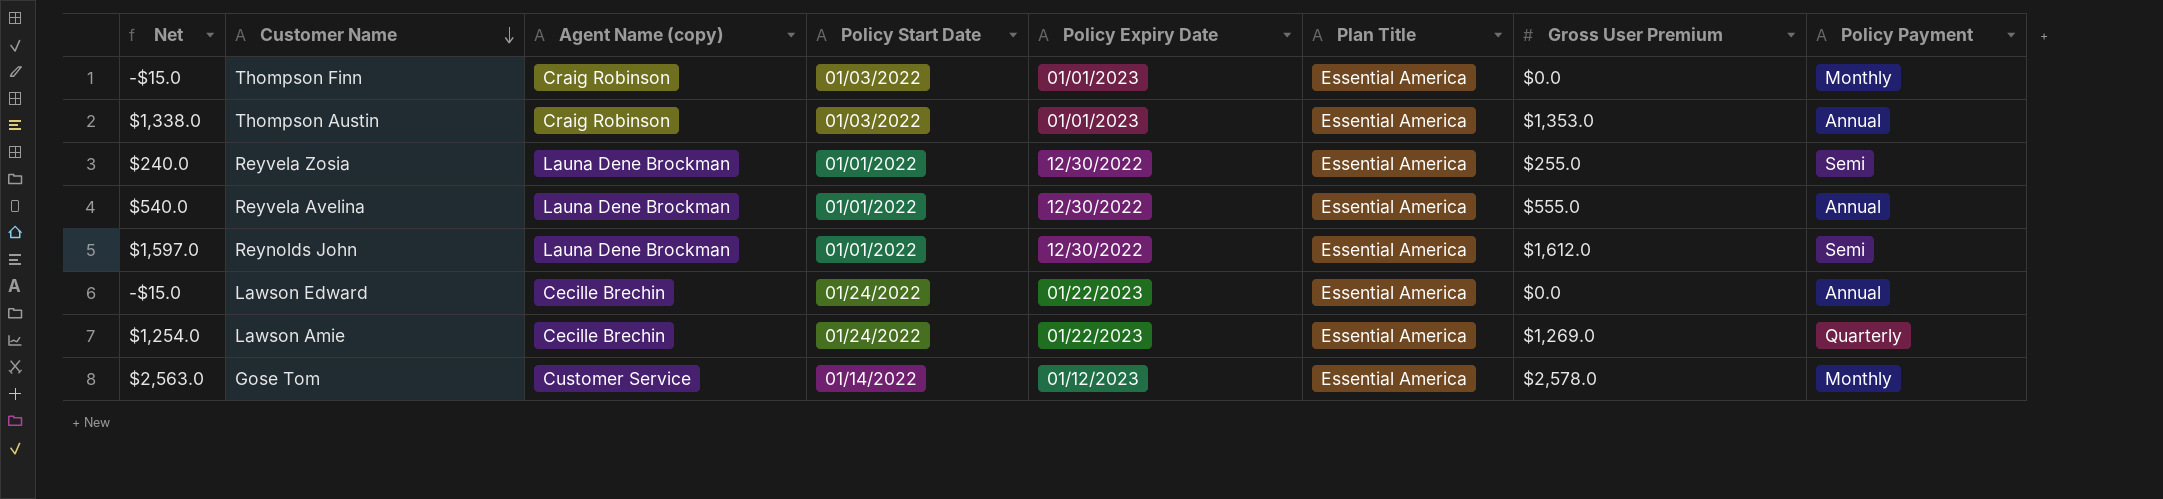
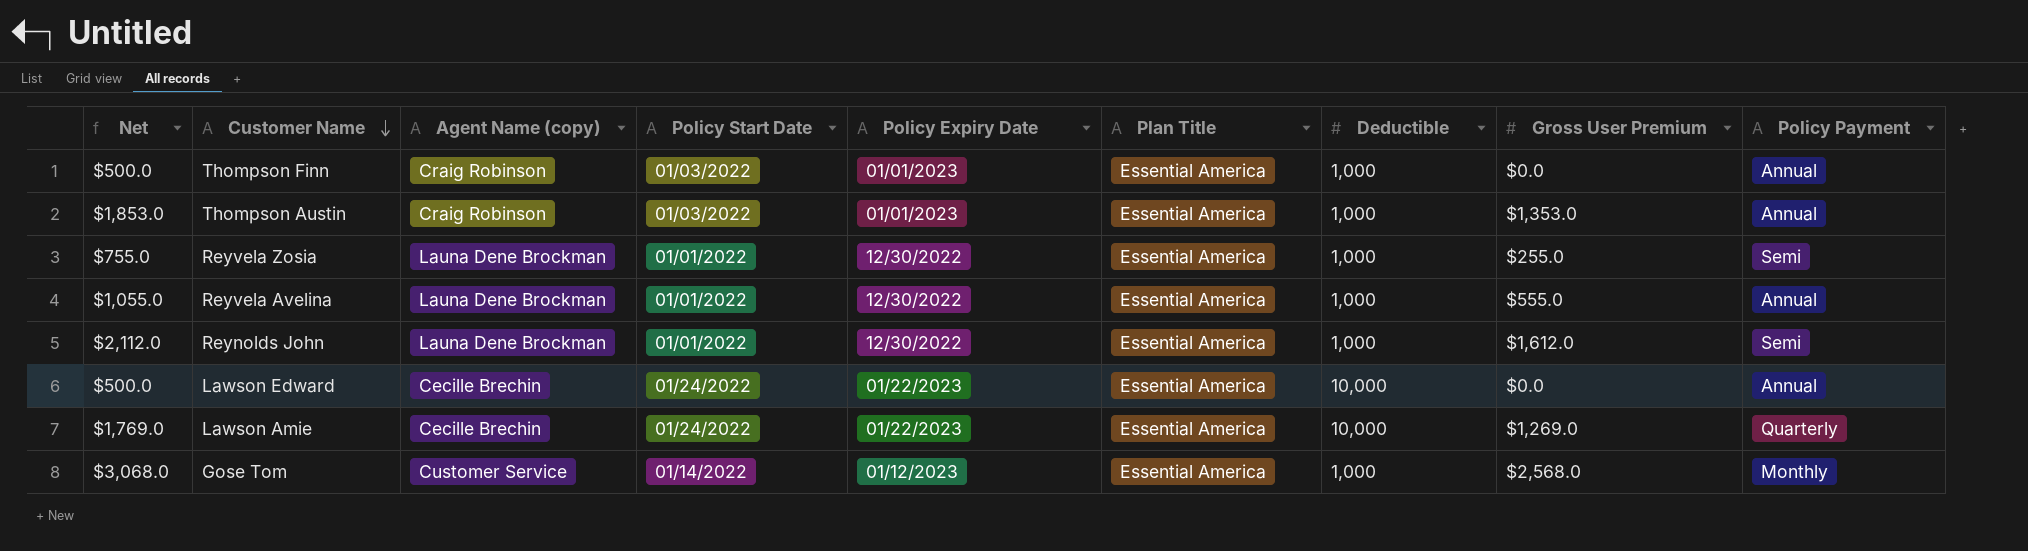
column Net | formula: [Gross User Premium] - 15 -> [Gross User Premium] + 500
column Deductible | position: none -> 7
Thompson Finn | Policy Payment: Monthly -> Annual
Gose Tom | Gross User Premium: $2,578.0 -> $2,568.0

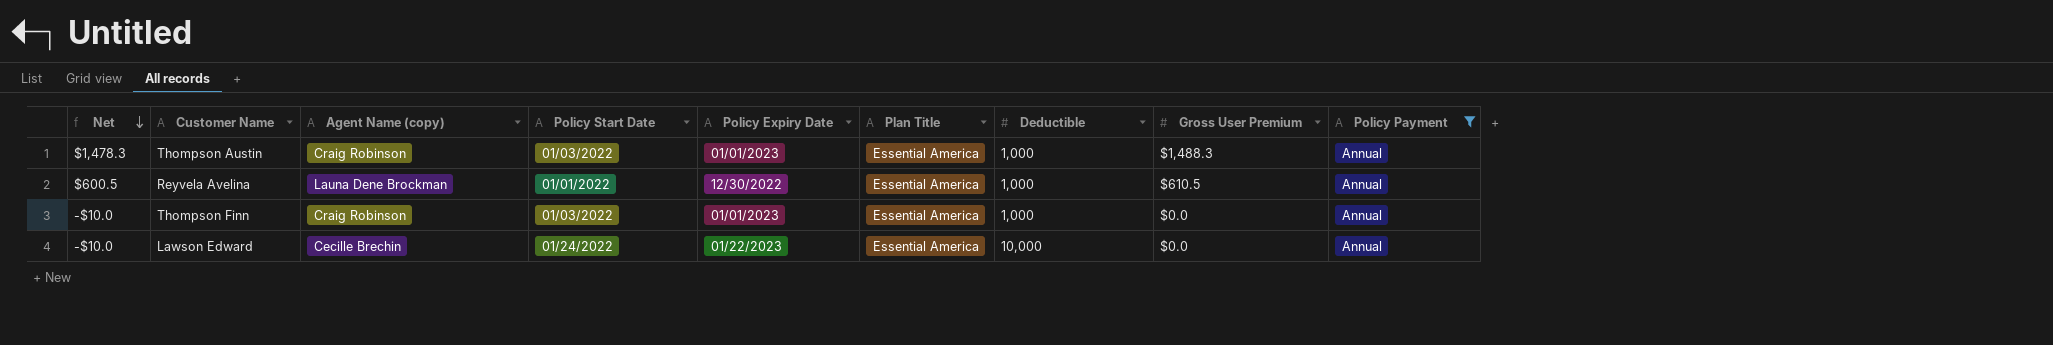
filter: none -> Policy Payment = Annual
row order: Customer Name descending -> Net descending
column Net | formula: [Gross User Premium] + 500 -> [Gross User Premium] - 10
Thompson Austin | Gross User Premium: $1,353.0 -> $1,488.3
Reyvela Avelina | Gross User Premium: $555.0 -> $610.5

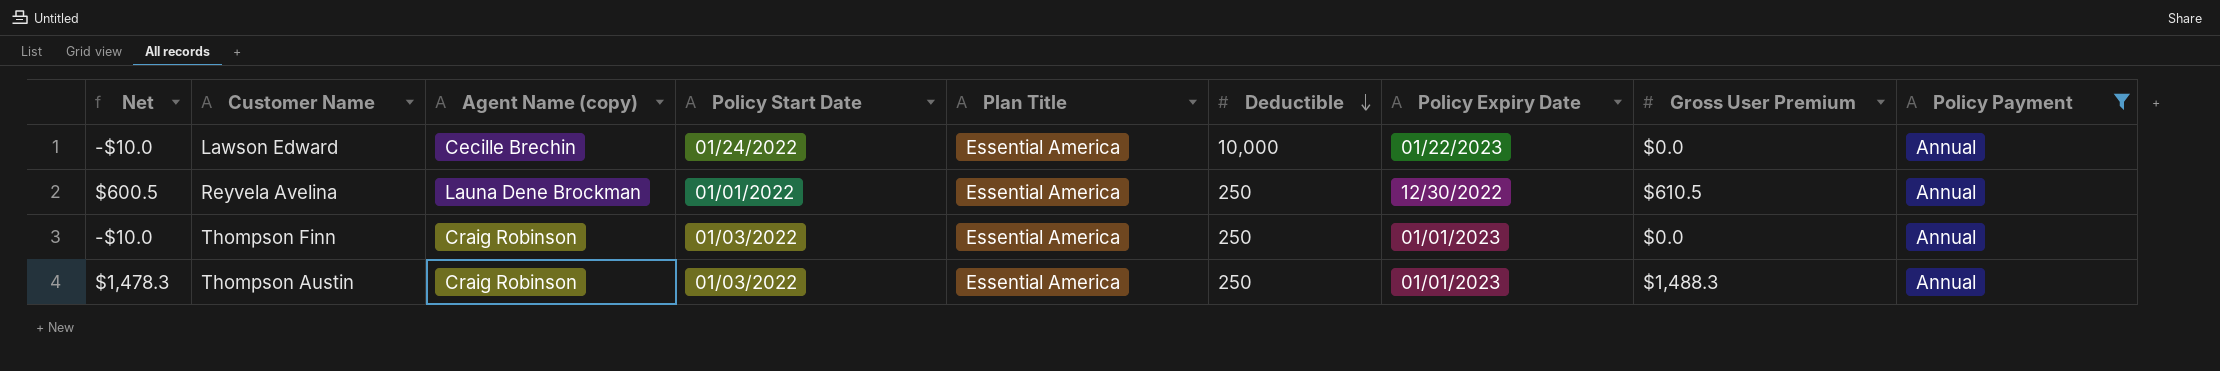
row order: Net descending -> Deductible descending
column Policy Expiry Date | position: 5 -> 7
Reyvela Avelina | Deductible: 1,000 -> 250
Thompson Finn | Deductible: 1,000 -> 250
Thompson Austin | Deductible: 1,000 -> 250

